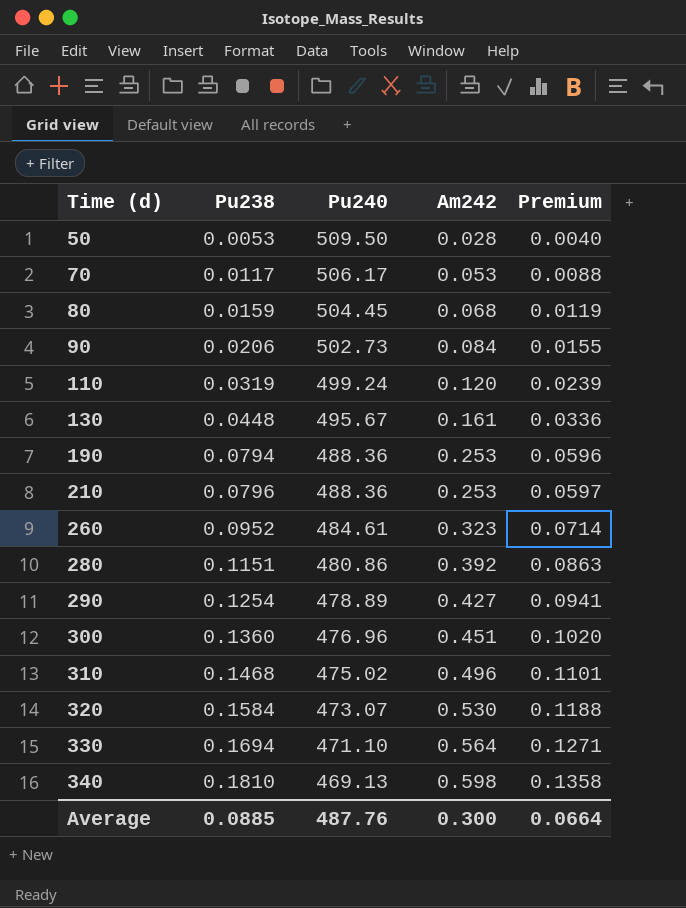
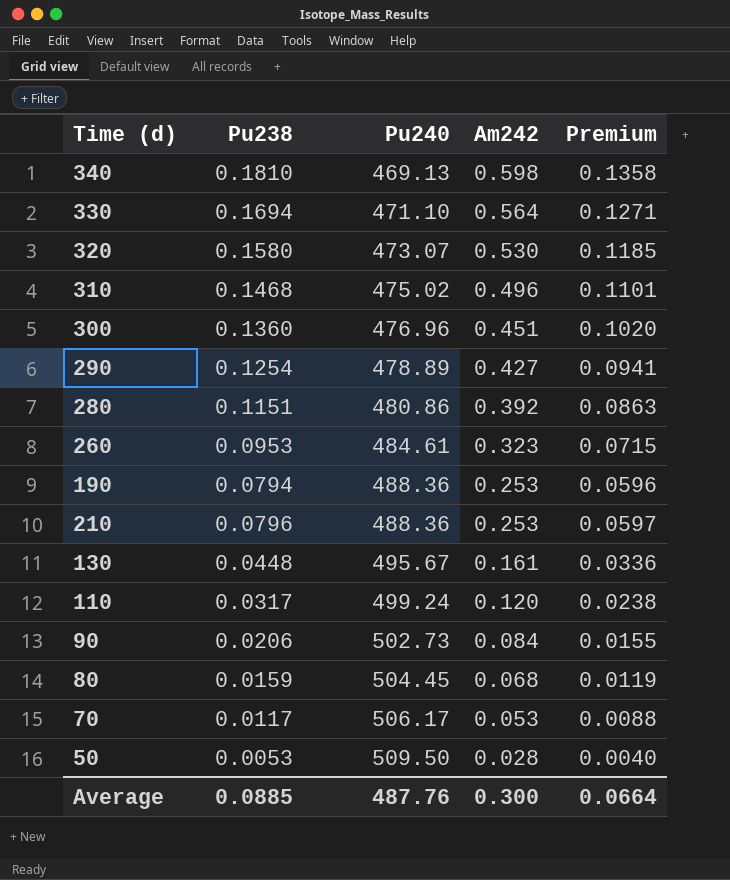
row order: Time (d) ascending -> Pu240 ascending
320 | Pu238: 0.1584 -> 0.1580
320 | Premium: 0.1188 -> 0.1185
260 | Pu238: 0.0952 -> 0.0953
260 | Premium: 0.0714 -> 0.0715
110 | Pu238: 0.0319 -> 0.0317
110 | Premium: 0.0239 -> 0.0238

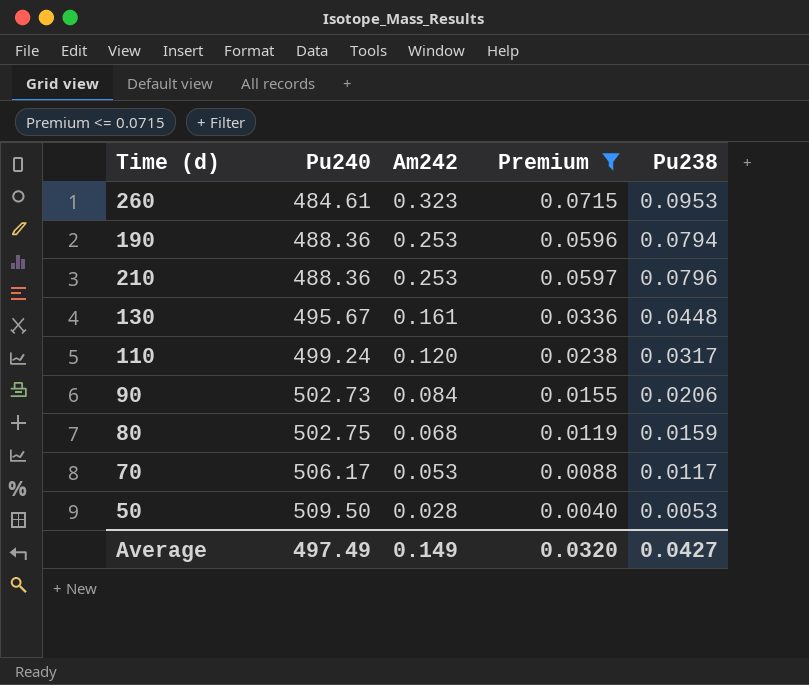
filter: none -> Premium <= 0.0715
column Pu238 | position: 2 -> 5
80 | Pu240: 504.45 -> 502.75
Average | Pu240: 487.76 -> 497.49
Average | Am242: 0.300 -> 0.149
Average | Premium: 0.0664 -> 0.0320
Average | Pu238: 0.0885 -> 0.0427

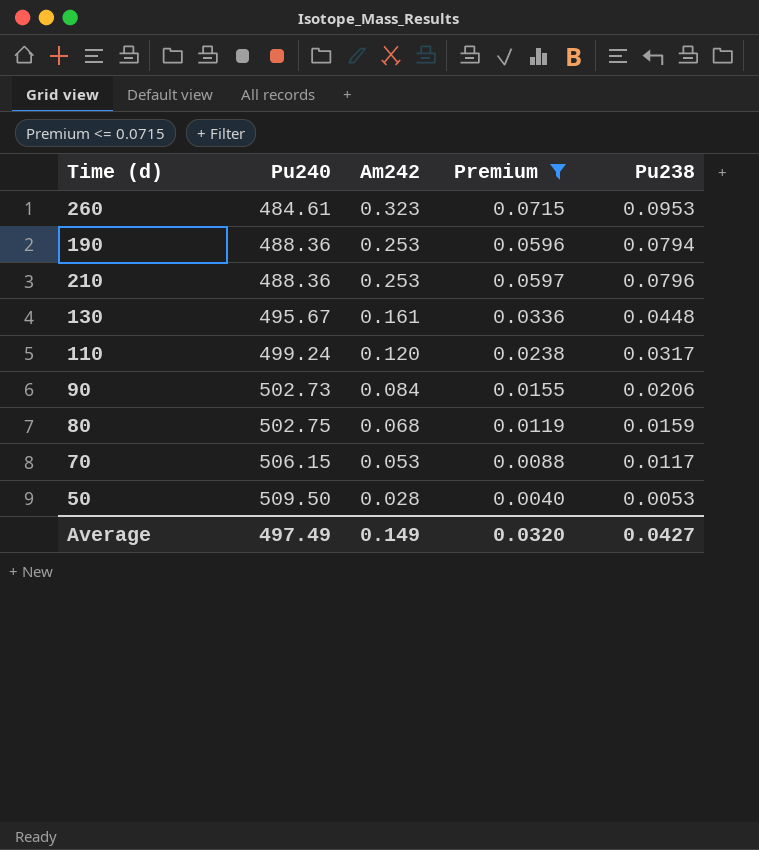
70 | Pu240: 506.17 -> 506.15

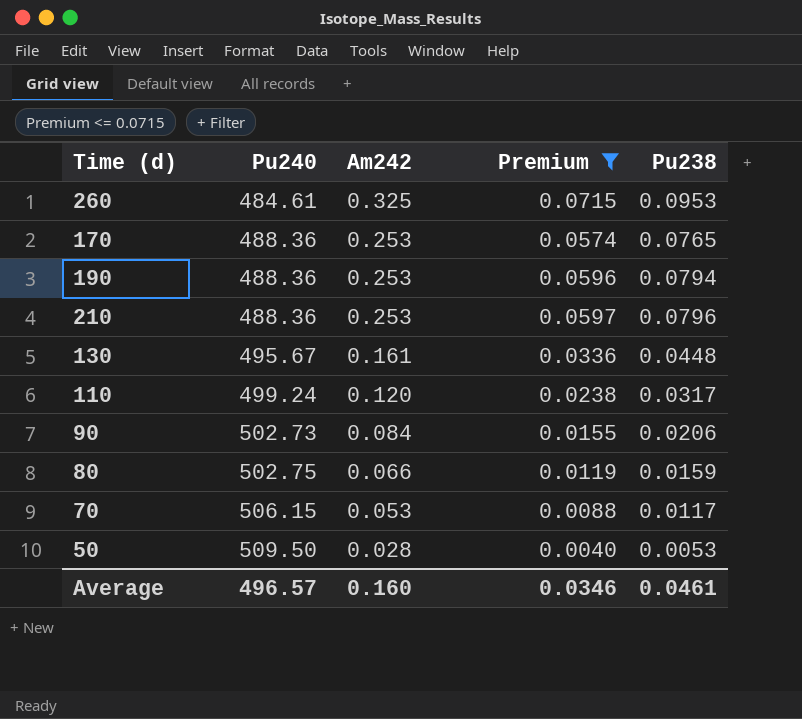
260 | Am242: 0.323 -> 0.325
row 170: none -> 488.36 | 0.253 | 0.0574 | 0.0765
80 | Am242: 0.068 -> 0.066
Average | Pu240: 497.49 -> 496.57
Average | Am242: 0.149 -> 0.160
Average | Premium: 0.0320 -> 0.0346
Average | Pu238: 0.0427 -> 0.0461

